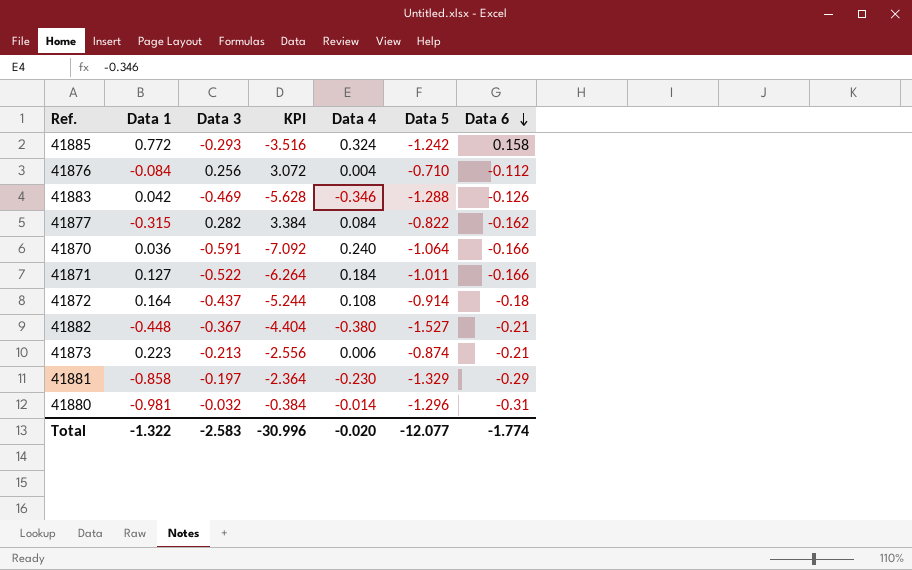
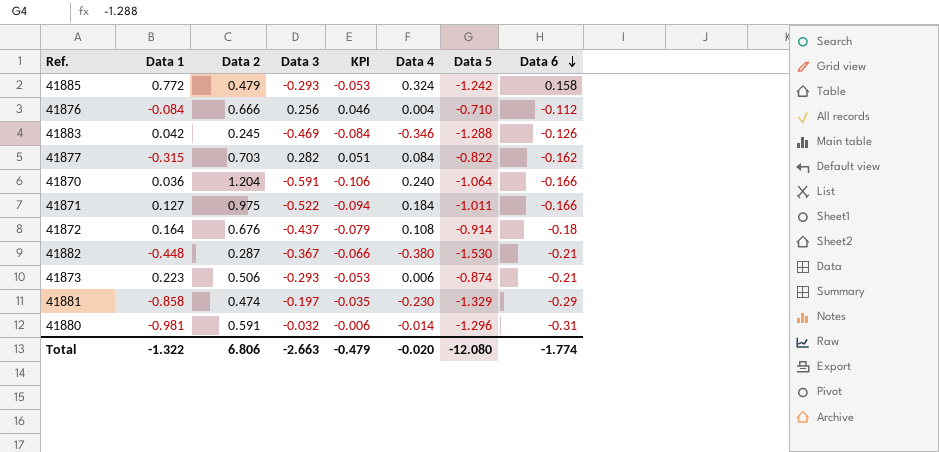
column Data 2 | position: none -> 3
column KPI | formula: [Data 3] * 12 -> [Data 3] * 0.18
41882 | Data 5: -1.527 -> -1.530
41873 | Data 3: -0.213 -> -0.293
Total | Data 3: -2.583 -> -2.663
Total | KPI: -30.996 -> -0.479
Total | Data 5: -12.077 -> -12.080

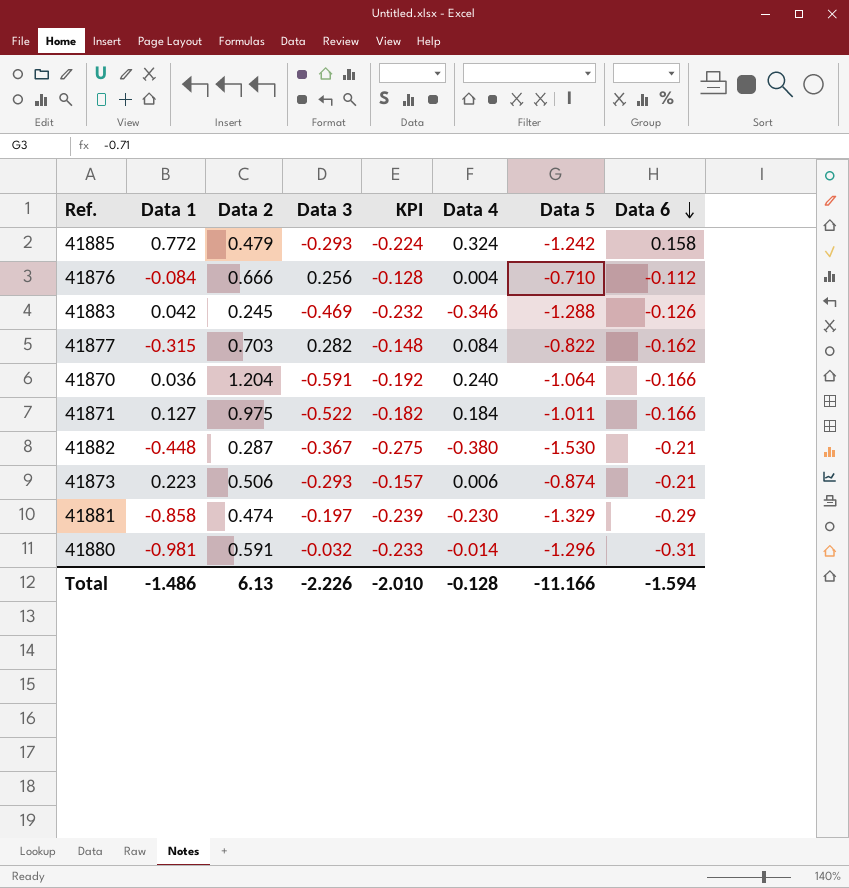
column KPI | formula: [Data 3] * 0.18 -> [Data 5] * 0.18
row 41872: 0.164 | 0.676 | -0.437 | -0.079 | 0.108 | -0.914 | -0.18 -> none
Total | Data 1: -1.322 -> -1.486
Total | Data 2: 6.806 -> 6.13
Total | Data 3: -2.663 -> -2.226
Total | KPI: -0.479 -> -2.010
Total | Data 4: -0.020 -> -0.128
Total | Data 5: -12.080 -> -11.166
Total | Data 6: -1.774 -> -1.594

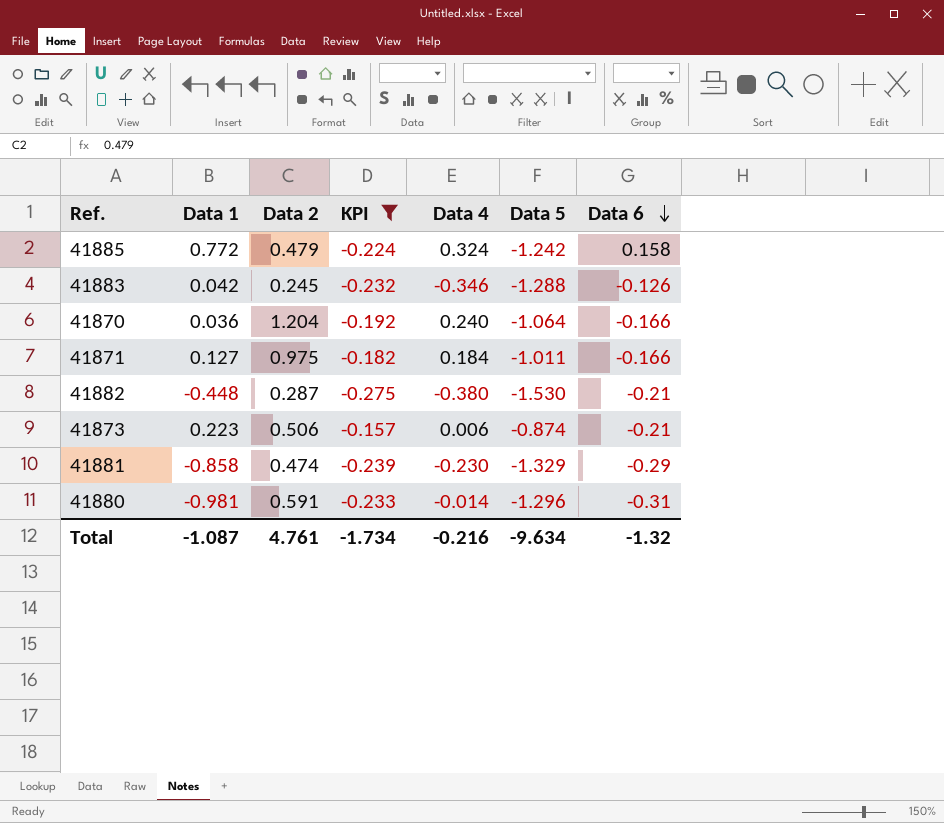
filter: none -> KPI <= -0.157
column Data 3 | position: 4 -> none
Total | Data 1: -1.486 -> -1.087
Total | Data 2: 6.13 -> 4.761
Total | KPI: -2.010 -> -1.734
Total | Data 4: -0.128 -> -0.216
Total | Data 5: -11.166 -> -9.634
Total | Data 6: -1.594 -> -1.32

